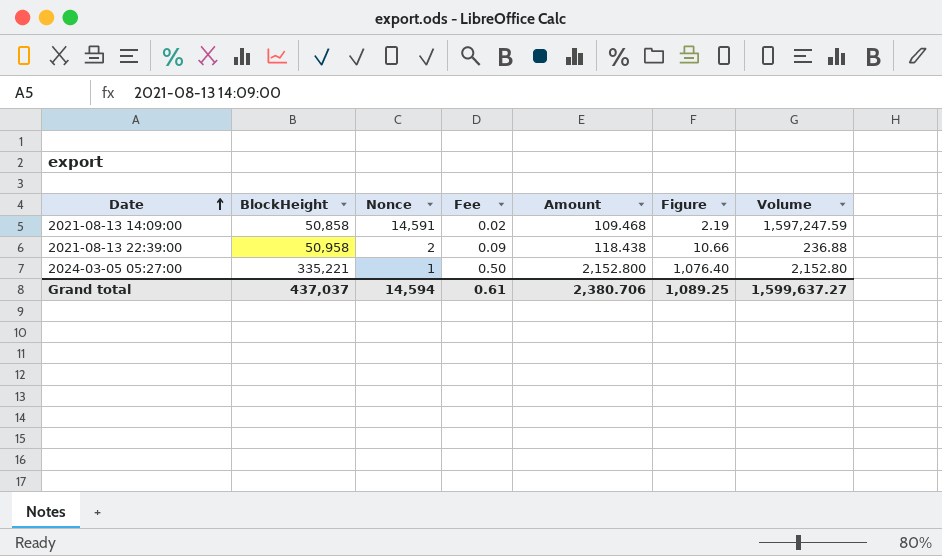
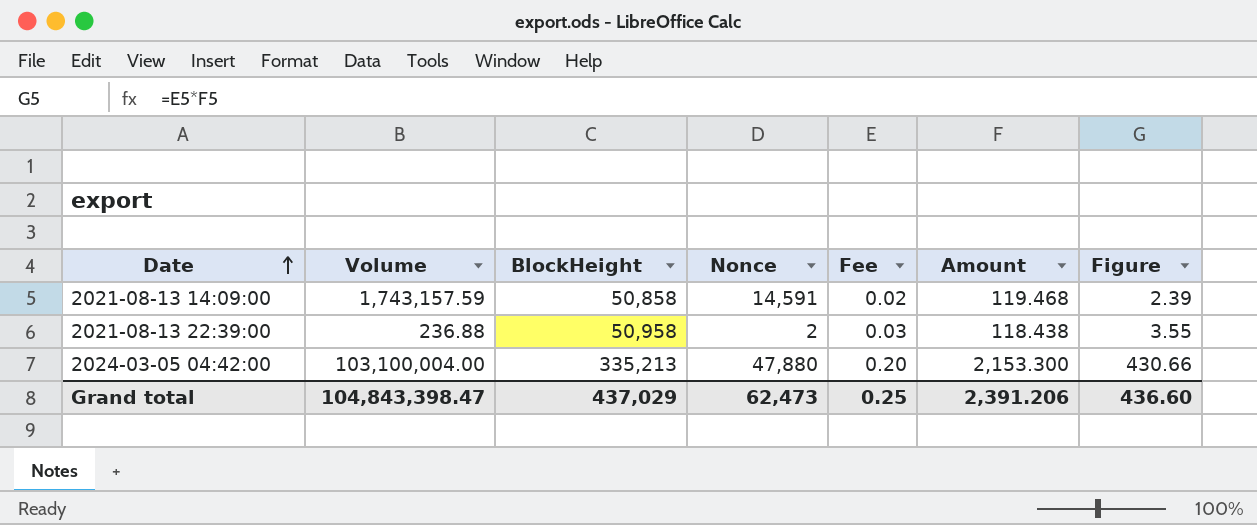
column Volume | position: 7 -> 2
row 2024-03-05 05:27:00: 335,221 | 1 | 0.50 | 2,152.800 | 1,076.40 | 2,152.80 -> none
2021-08-13 14:09:00 | Volume: 1,597,247.59 -> 1,743,157.59
2021-08-13 14:09:00 | Amount: 109.468 -> 119.468
2021-08-13 14:09:00 | Figure: 2.19 -> 2.39
2021-08-13 22:39:00 | Fee: 0.09 -> 0.03
2021-08-13 22:39:00 | Figure: 10.66 -> 3.55
row 2024-03-05 04:42:00: none -> 103,100,004.00 | 335,213 | 47,880 | 0.20 | 2,153.300 | 430.66
Grand total | Volume: 1,599,637.27 -> 104,843,398.47
Grand total | BlockHeight: 437,037 -> 437,029
Grand total | Nonce: 14,594 -> 62,473
Grand total | Fee: 0.61 -> 0.25
Grand total | Amount: 2,380.706 -> 2,391.206
Grand total | Figure: 1,089.25 -> 436.60

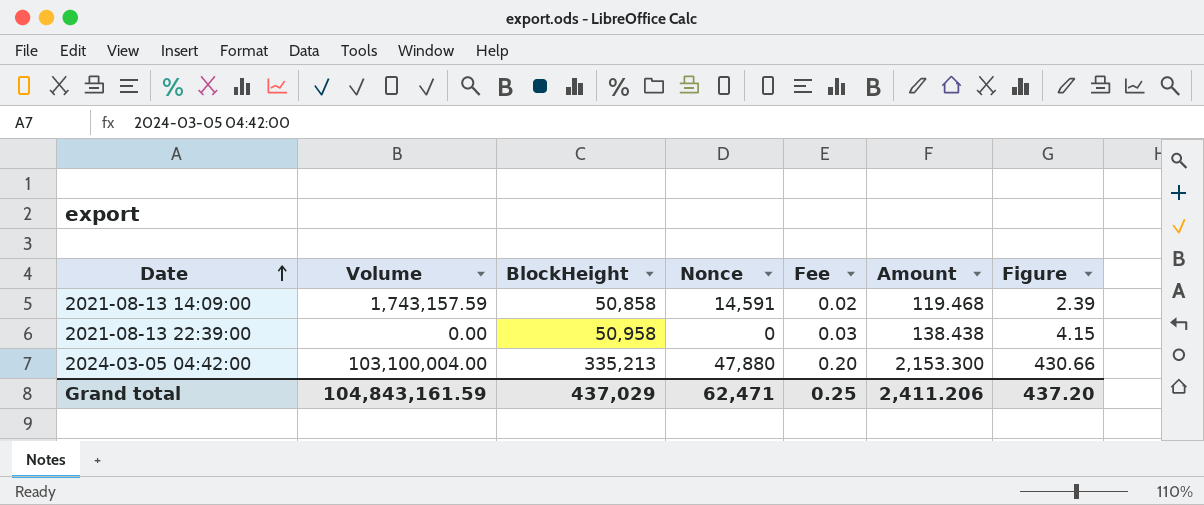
2021-08-13 22:39:00 | Volume: 236.88 -> 0.00
2021-08-13 22:39:00 | Nonce: 2 -> 0
2021-08-13 22:39:00 | Amount: 118.438 -> 138.438
2021-08-13 22:39:00 | Figure: 3.55 -> 4.15
Grand total | Volume: 104,843,398.47 -> 104,843,161.59
Grand total | Nonce: 62,473 -> 62,471
Grand total | Amount: 2,391.206 -> 2,411.206
Grand total | Figure: 436.60 -> 437.20

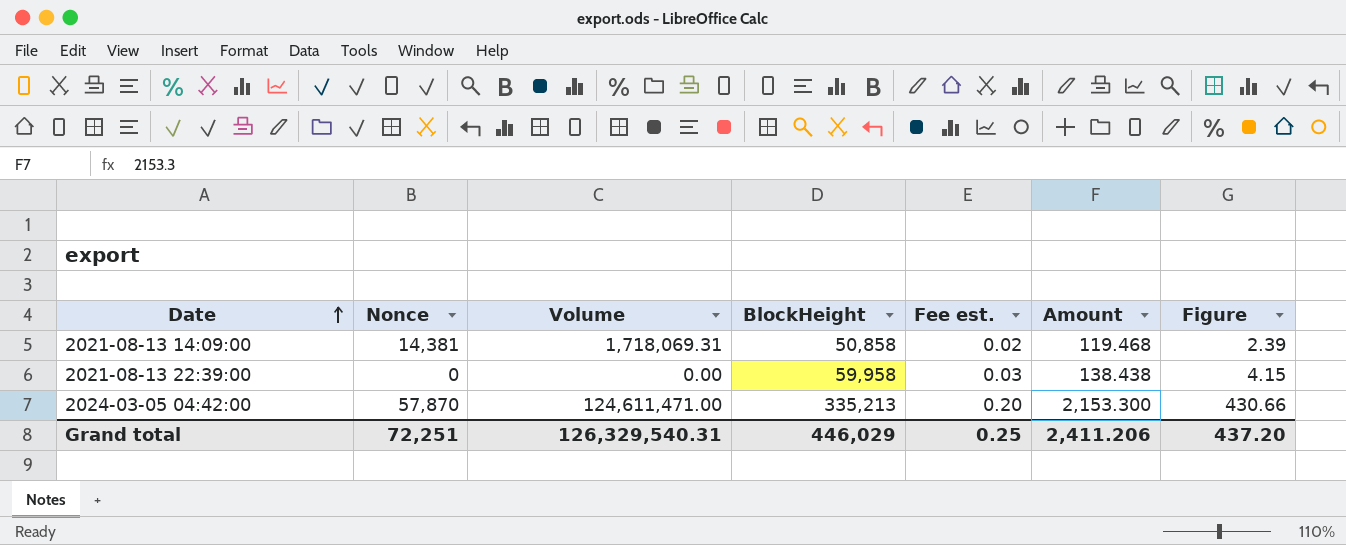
column Nonce | position: 4 -> 2
column name: Fee -> Fee est.
2021-08-13 14:09:00 | Nonce: 14,591 -> 14,381
2021-08-13 14:09:00 | Volume: 1,743,157.59 -> 1,718,069.31
2021-08-13 22:39:00 | BlockHeight: 50,958 -> 59,958
2024-03-05 04:42:00 | Nonce: 47,880 -> 57,870
2024-03-05 04:42:00 | Volume: 103,100,004.00 -> 124,611,471.00
Grand total | Nonce: 62,471 -> 72,251
Grand total | Volume: 104,843,161.59 -> 126,329,540.31
Grand total | BlockHeight: 437,029 -> 446,029

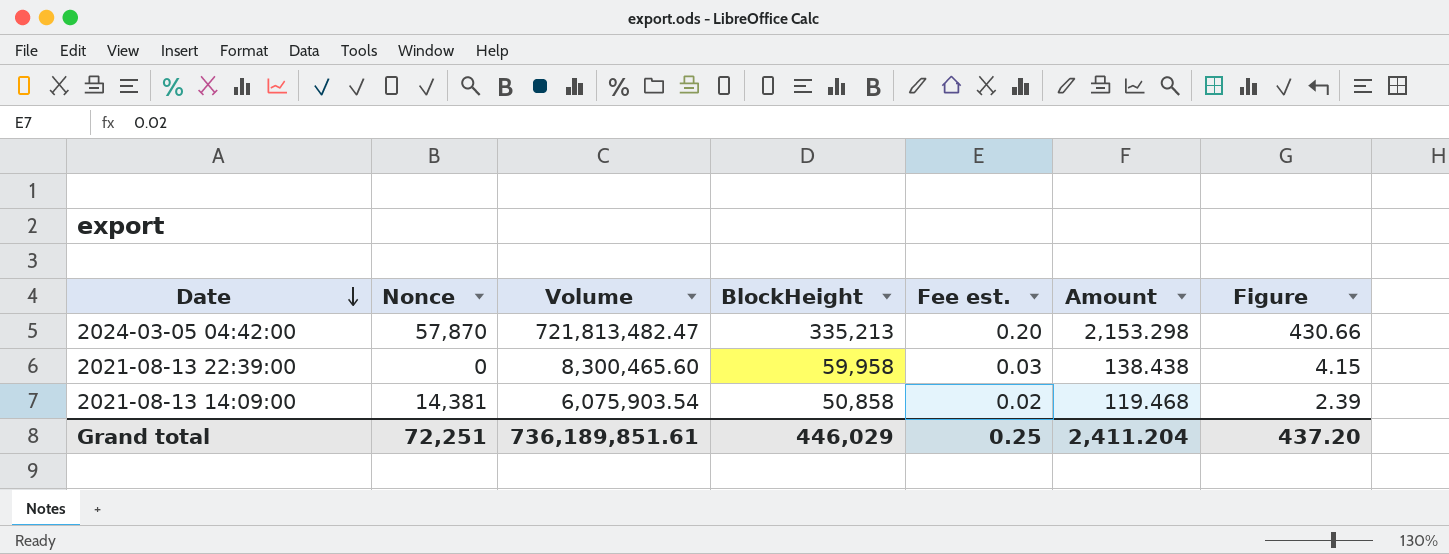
row order: Date ascending -> Date descending
column Volume | formula: [Nonce] * [Amount] -> [BlockHeight] * [Amount]
2024-03-05 04:42:00 | Amount: 2,153.300 -> 2,153.298
Grand total | Volume: 126,329,540.31 -> 736,189,851.61
Grand total | Amount: 2,411.206 -> 2,411.204

